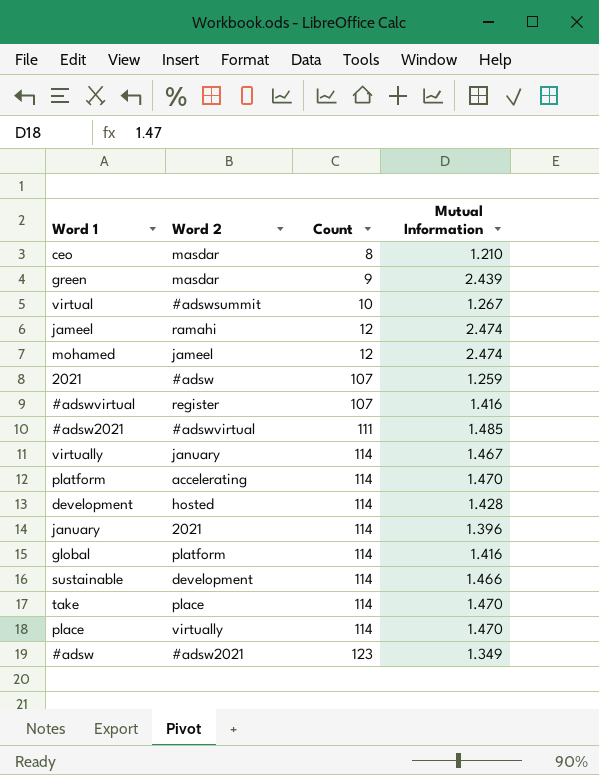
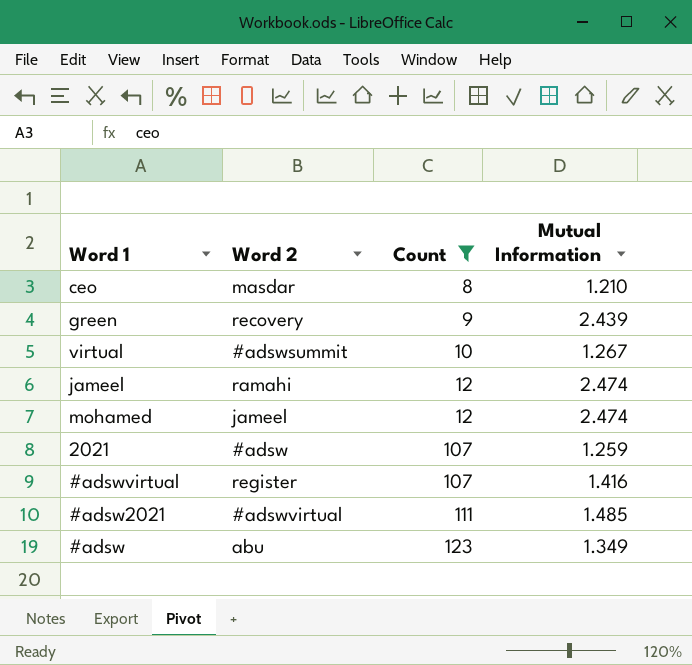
filter: none -> Count != 114
green | Word 2: masdar -> recovery
#adsw | Word 2: #adsw2021 -> abu

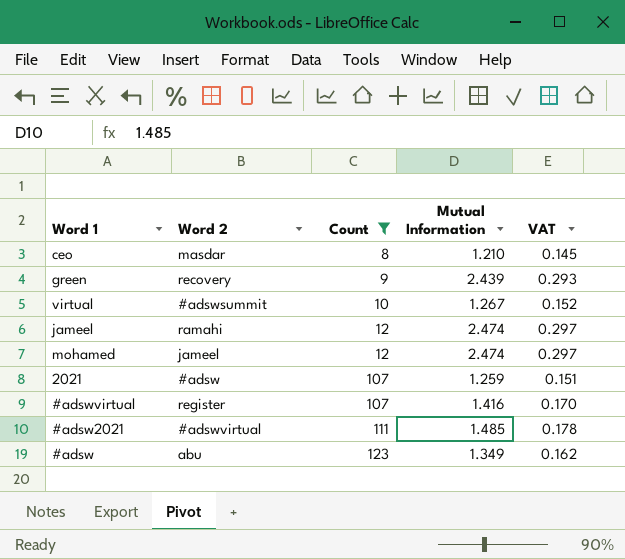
column VAT | formula: none -> [Mutual Information] * 0.12

